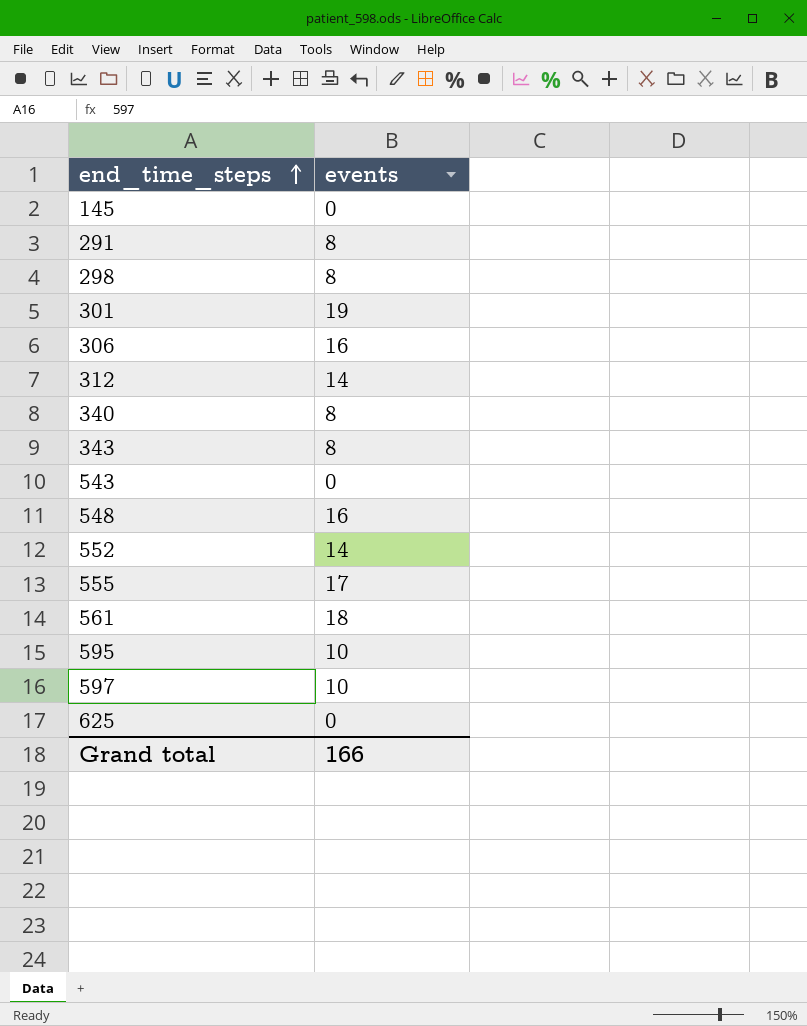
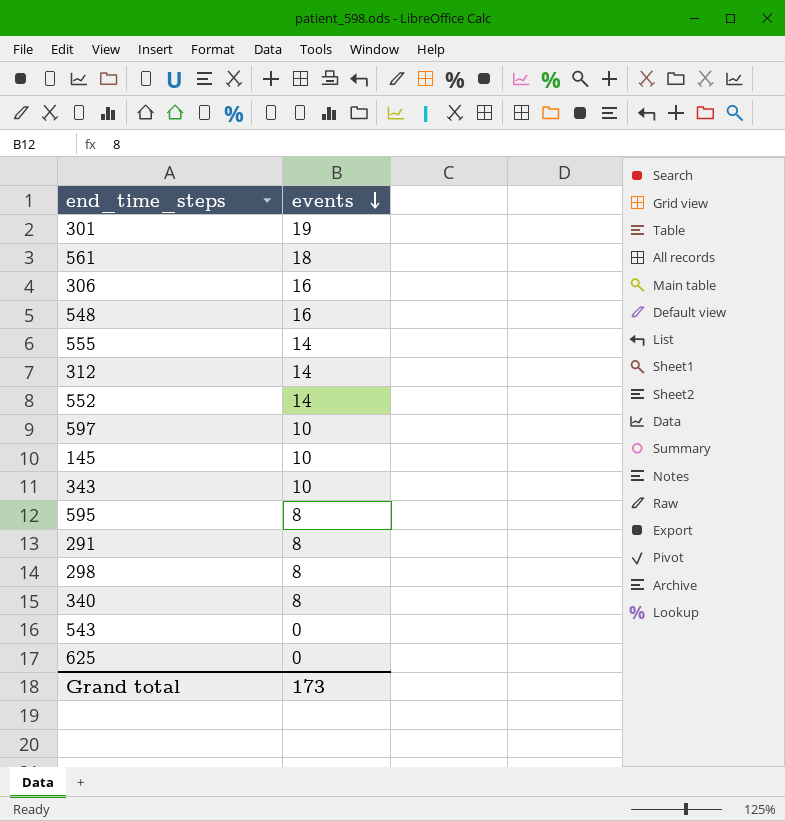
row order: end_time_steps ascending -> events descending
555 | events: 17 -> 14
145 | events: 0 -> 10
343 | events: 8 -> 10
595 | events: 10 -> 8
Grand total | events: 166 -> 173

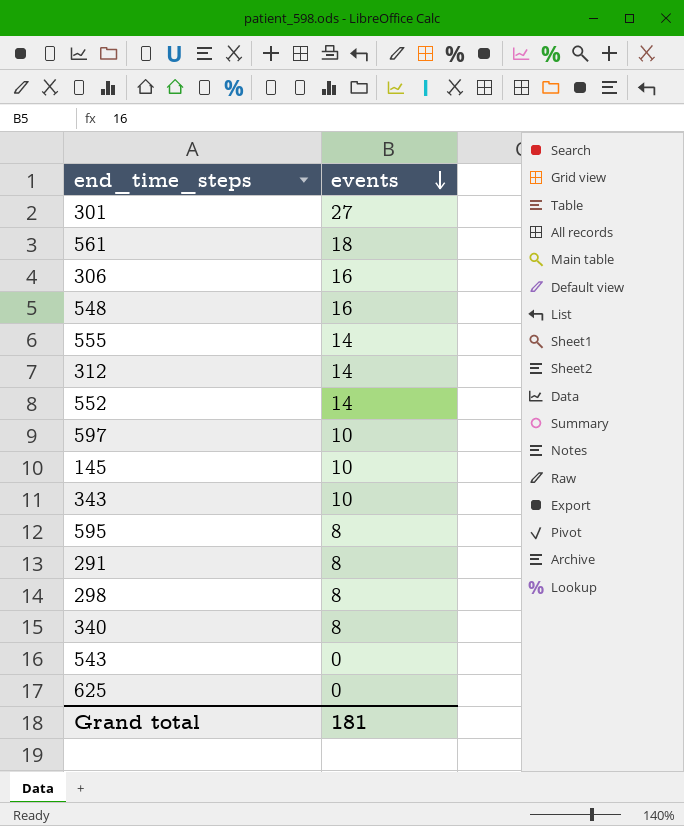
301 | events: 19 -> 27
Grand total | events: 173 -> 181

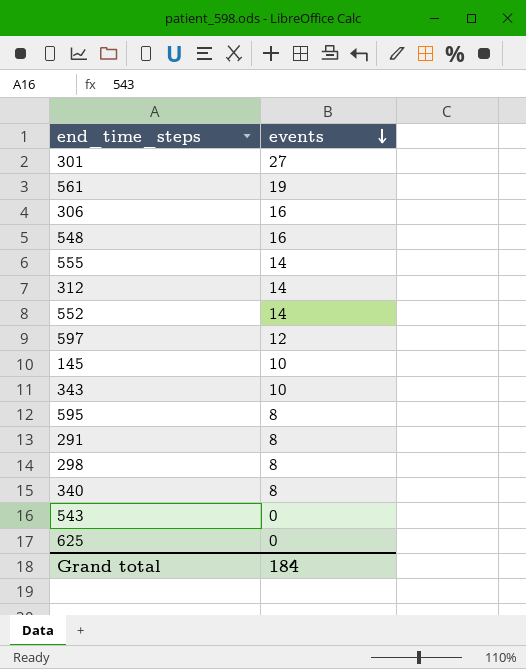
561 | events: 18 -> 19
597 | events: 10 -> 12
Grand total | events: 181 -> 184

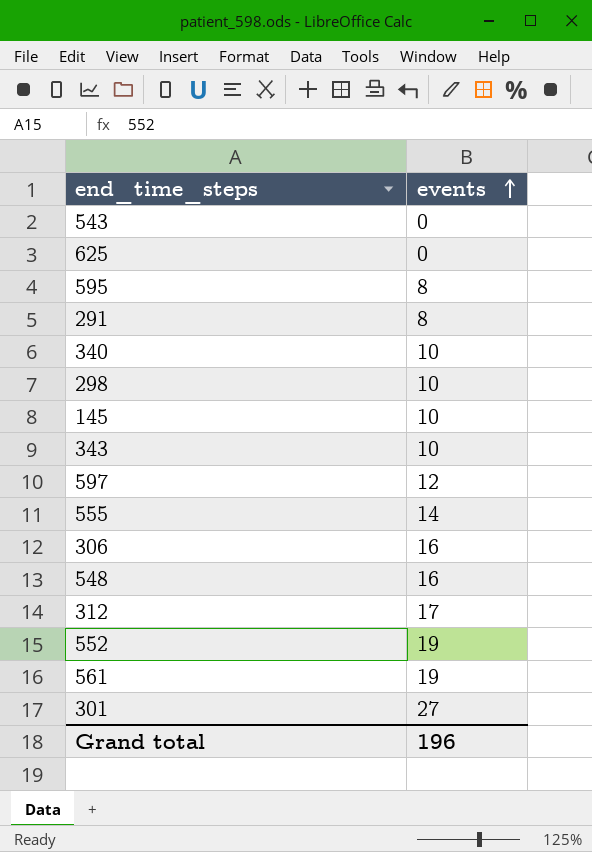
row order: events descending -> events ascending
340 | events: 8 -> 10
298 | events: 8 -> 10
312 | events: 14 -> 17
552 | events: 14 -> 19
Grand total | events: 184 -> 196

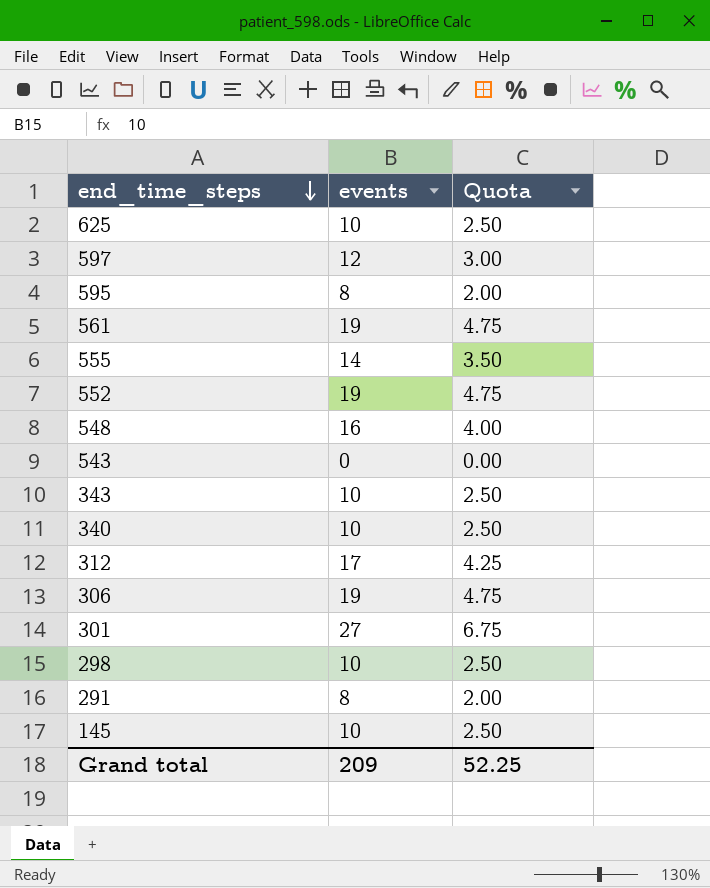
row order: events ascending -> end_time_steps descending
column Quota | formula: none -> [events] * 0.25
625 | events: 0 -> 10
306 | events: 16 -> 19
Grand total | events: 196 -> 209

